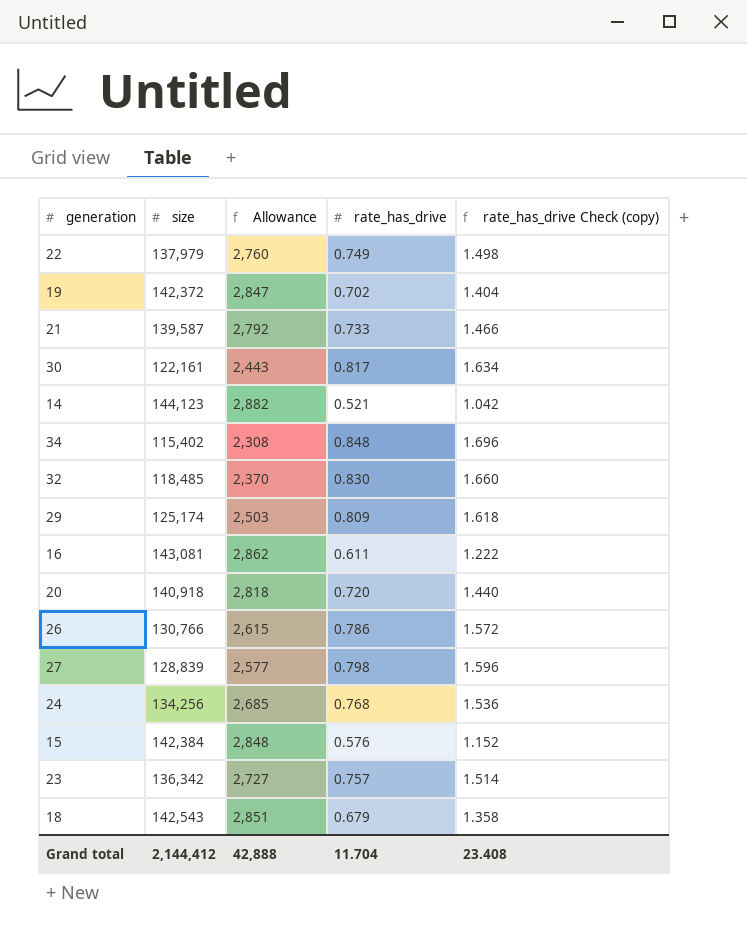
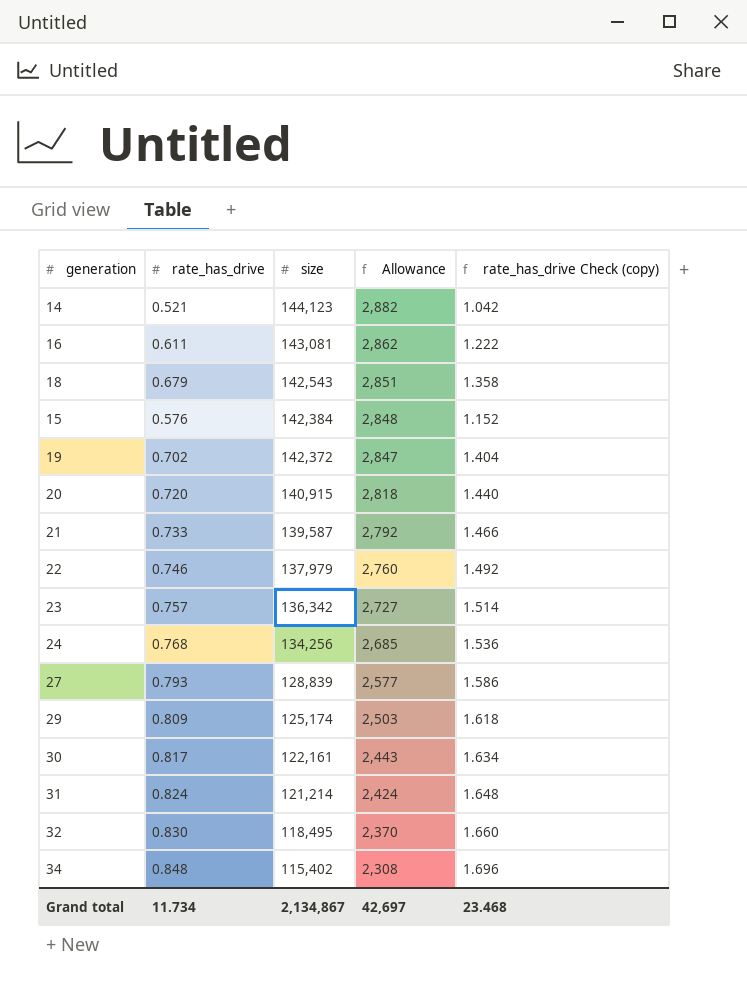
row order: none -> size descending
column rate_has_drive | position: 4 -> 2
row 26: 130,766 | 2,615 | 0.786 | 1.572 -> none
20 | size: 140,918 -> 140,915
22 | rate_has_drive: 0.749 -> 0.746
22 | rate_has_drive Check (copy): 1.498 -> 1.492
27 | rate_has_drive: 0.798 -> 0.793
27 | rate_has_drive Check (copy): 1.596 -> 1.586
row 31: none -> 0.824 | 121,214 | 2,424 | 1.648
32 | size: 118,485 -> 118,495
Grand total | rate_has_drive: 11.704 -> 11.734
Grand total | size: 2,144,412 -> 2,134,867
Grand total | Allowance: 42,888 -> 42,697
Grand total | rate_has_drive Check (copy): 23.408 -> 23.468

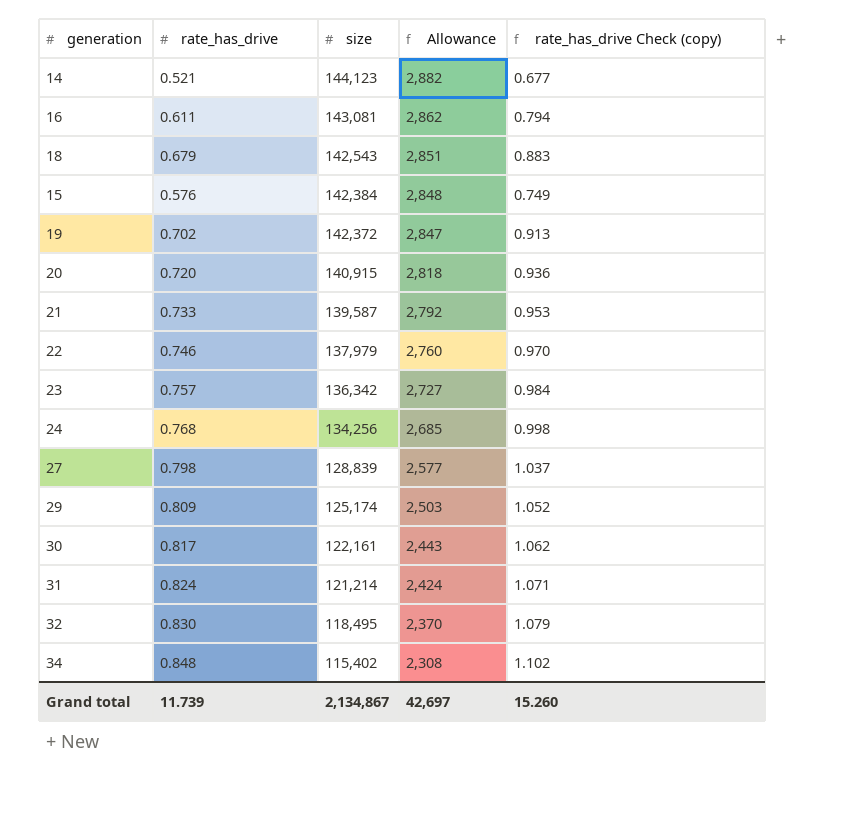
column rate_has_drive Check (copy) | formula: [rate_has_drive] * 2 -> [rate_has_drive] * 1.3
27 | rate_has_drive: 0.793 -> 0.798
Grand total | rate_has_drive: 11.734 -> 11.739
Grand total | rate_has_drive Check (copy): 23.468 -> 15.260

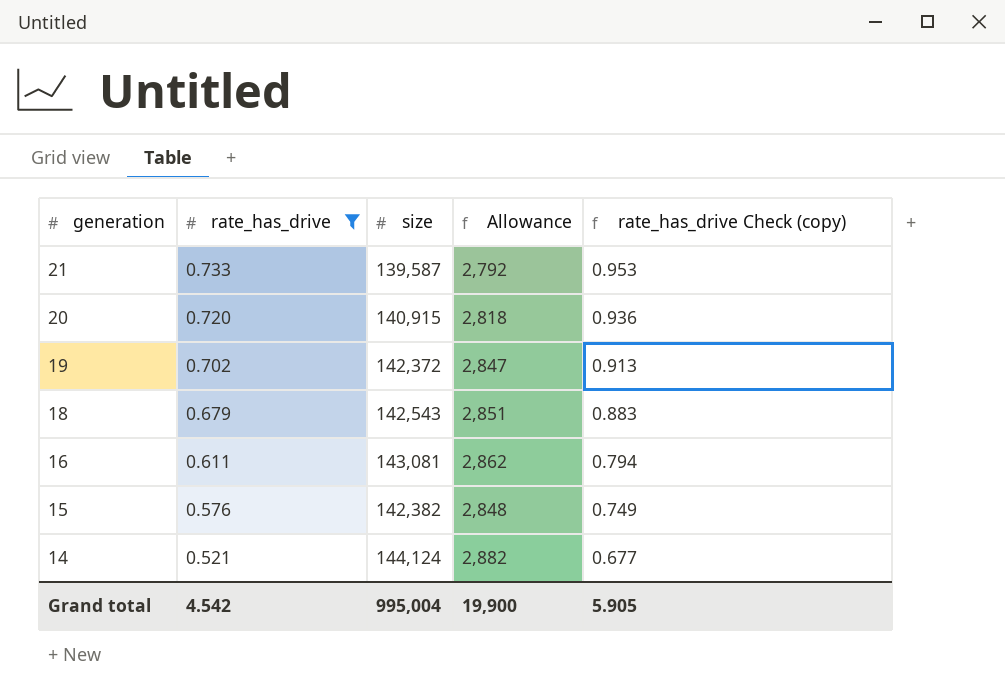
filter: none -> rate_has_drive <= 0.733
row order: size descending -> generation descending
15 | size: 142,384 -> 142,382
14 | size: 144,123 -> 144,124
Grand total | rate_has_drive: 11.739 -> 4.542
Grand total | size: 2,134,867 -> 995,004
Grand total | Allowance: 42,697 -> 19,900
Grand total | rate_has_drive Check (copy): 15.260 -> 5.905

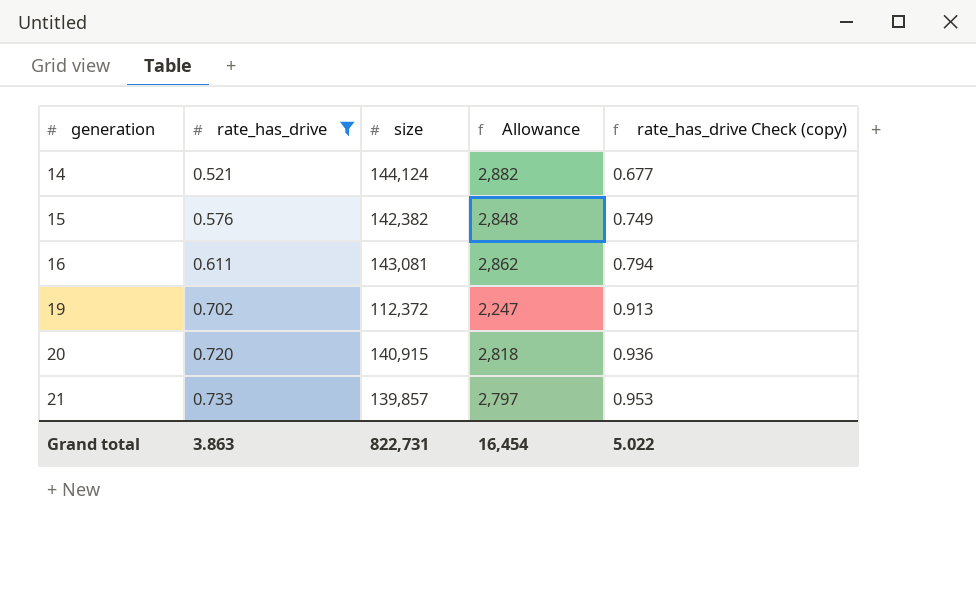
row order: generation descending -> generation ascending
row 18: 0.679 | 142,543 | 2,851 | 0.883 -> none
19 | size: 142,372 -> 112,372
19 | Allowance: 2,847 -> 2,247
21 | size: 139,587 -> 139,857
21 | Allowance: 2,792 -> 2,797
Grand total | rate_has_drive: 4.542 -> 3.863
Grand total | size: 995,004 -> 822,731
Grand total | Allowance: 19,900 -> 16,454
Grand total | rate_has_drive Check (copy): 5.905 -> 5.022

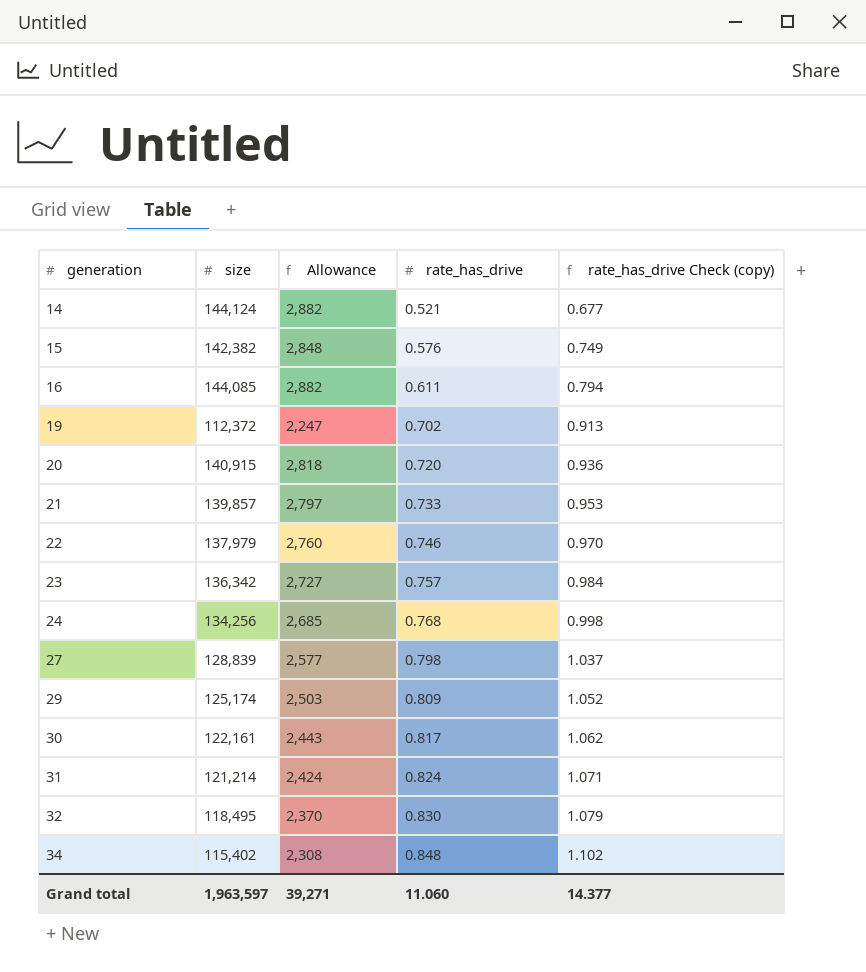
filter: rate_has_drive <= 0.733 -> none
column rate_has_drive | position: 2 -> 4
16 | size: 143,081 -> 144,085
16 | Allowance: 2,862 -> 2,882
Grand total | size: 822,731 -> 1,963,597
Grand total | Allowance: 16,454 -> 39,271
Grand total | rate_has_drive: 3.863 -> 11.060
Grand total | rate_has_drive Check (copy): 5.022 -> 14.377

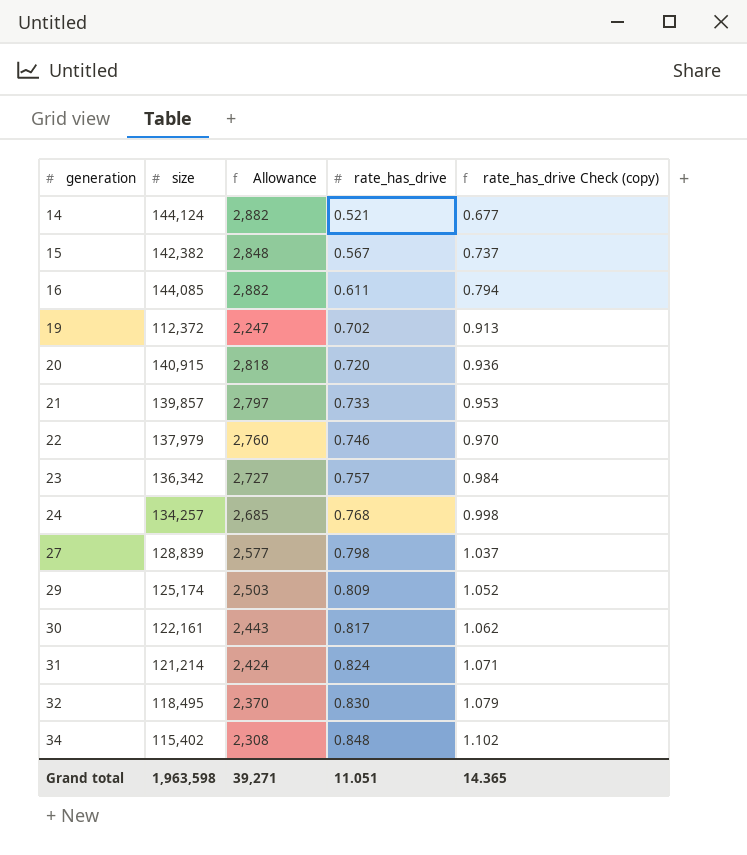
15 | rate_has_drive: 0.576 -> 0.567
15 | rate_has_drive Check (copy): 0.749 -> 0.737
24 | size: 134,256 -> 134,257
Grand total | size: 1,963,597 -> 1,963,598
Grand total | rate_has_drive: 11.060 -> 11.051
Grand total | rate_has_drive Check (copy): 14.377 -> 14.365

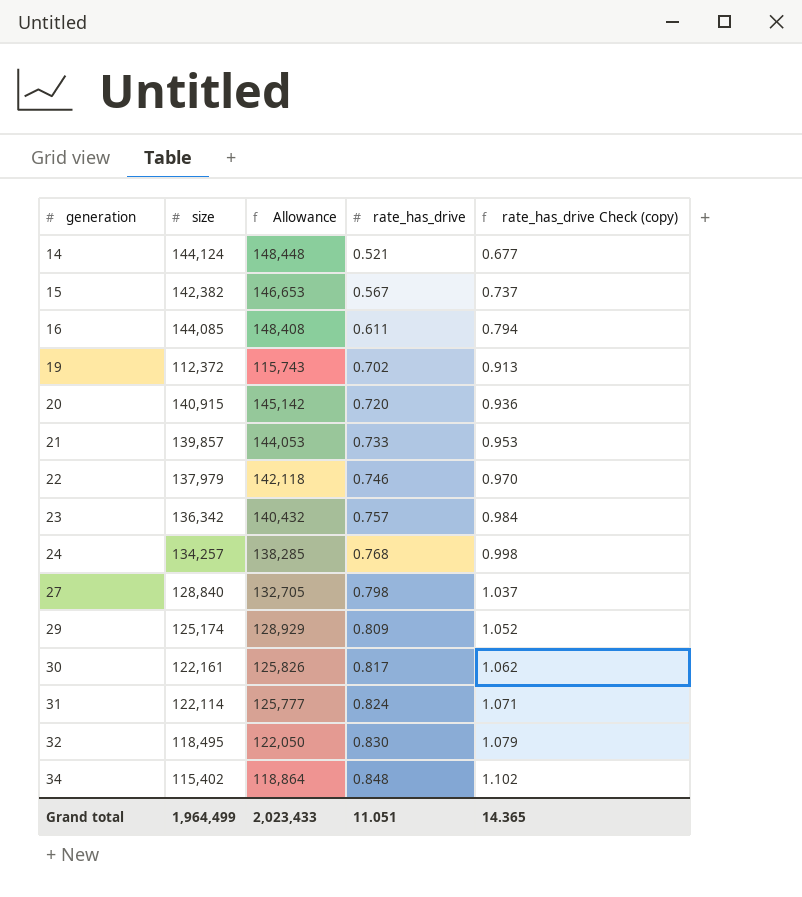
column Allowance | formula: [size] * 0.02 -> [size] * 1.03
27 | size: 128,839 -> 128,840
31 | size: 121,214 -> 122,114
Grand total | size: 1,963,598 -> 1,964,499
Grand total | Allowance: 39,271 -> 2,023,433

